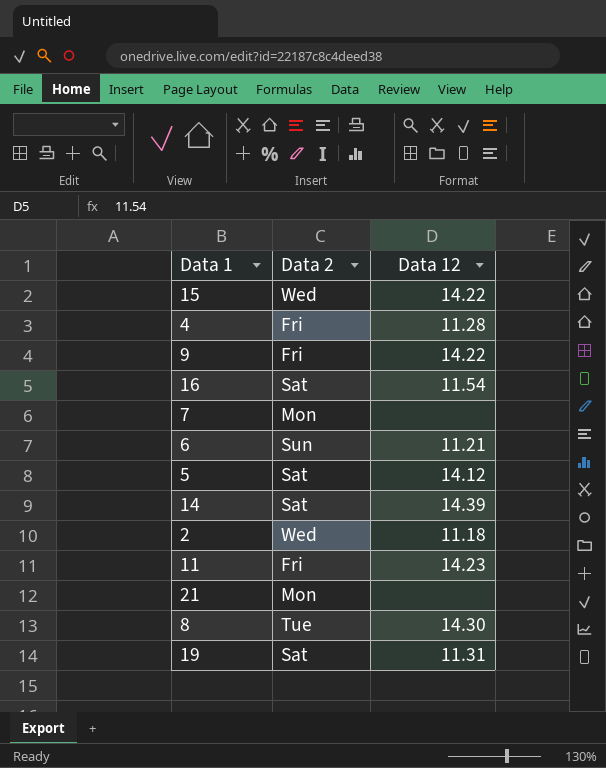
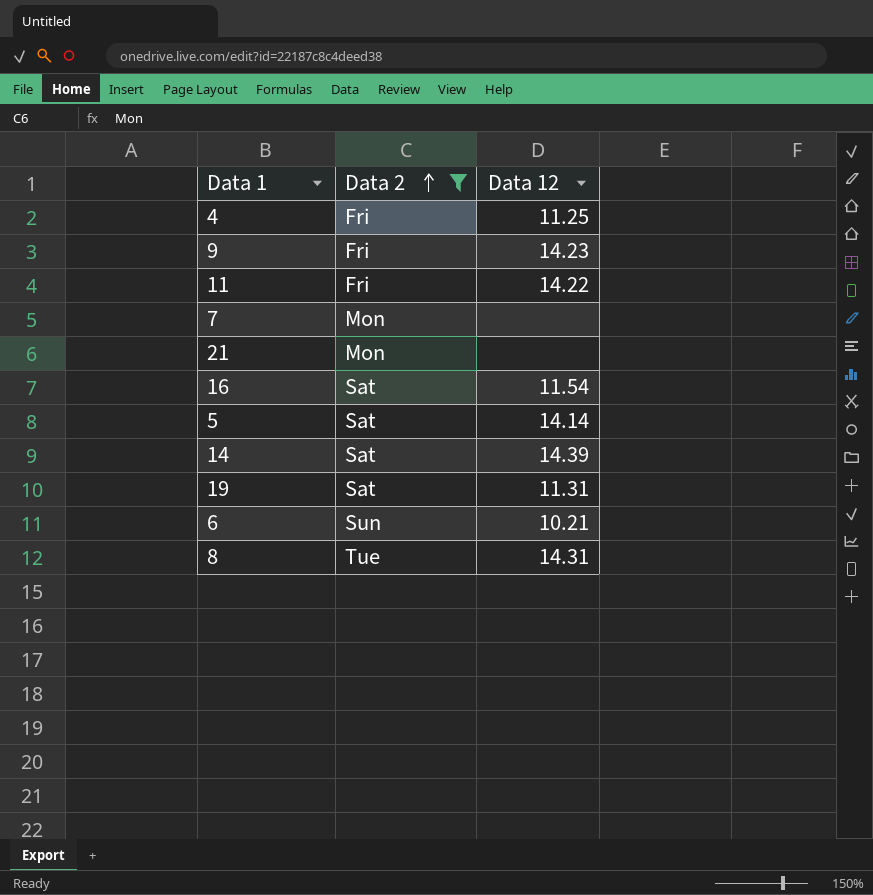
filter: none -> Data 2 != Wed
row order: none -> Data 2 ascending
4 | Data 12: 11.28 -> 11.25
9 | Data 12: 14.22 -> 14.23
11 | Data 12: 14.23 -> 14.22
5 | Data 12: 14.12 -> 14.14
6 | Data 12: 11.21 -> 10.21
8 | Data 12: 14.30 -> 14.31

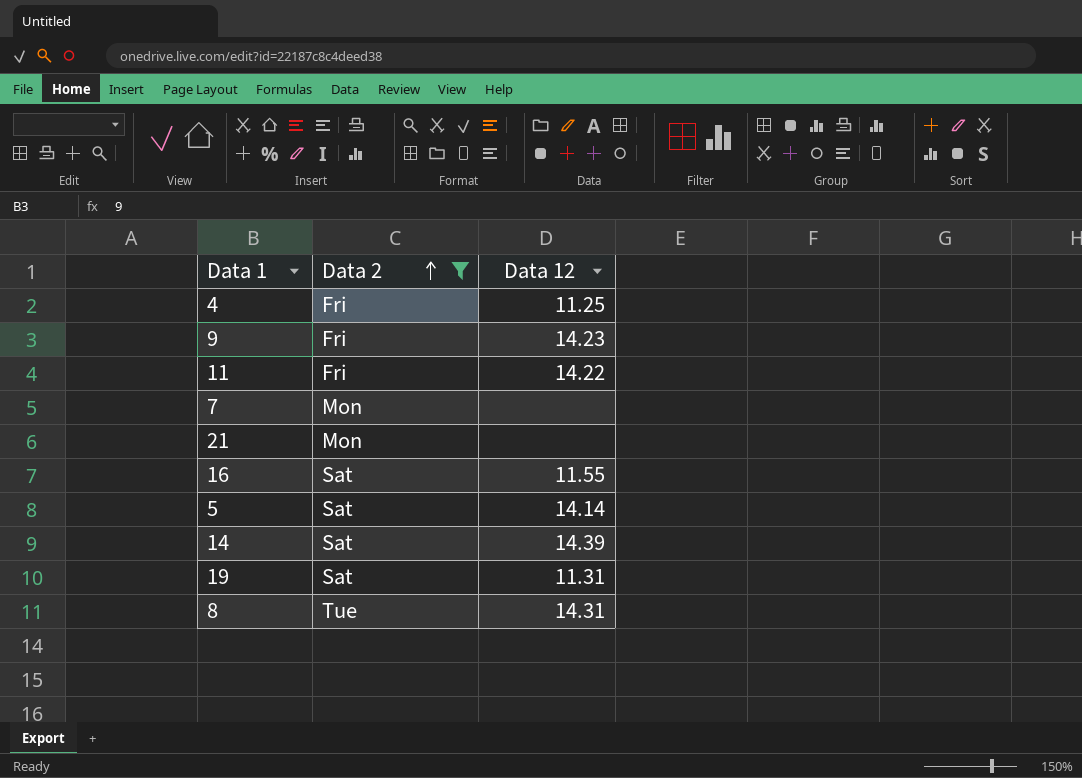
row 6: Sun | 10.21 -> none
16 | Data 12: 11.54 -> 11.55

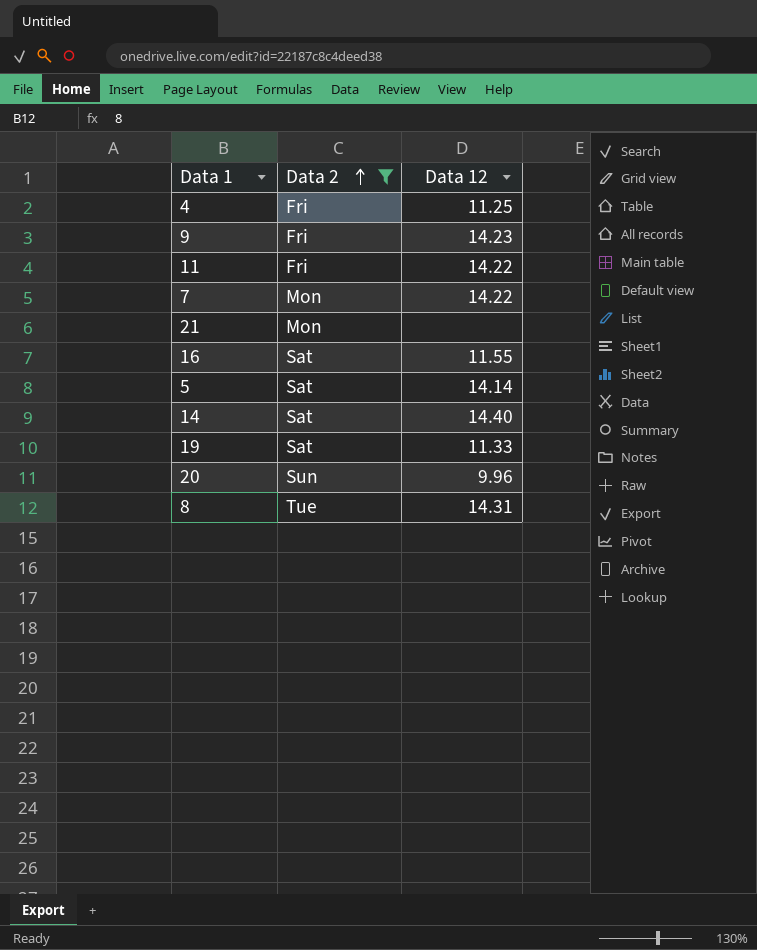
7 | Data 12: none -> 14.22
14 | Data 12: 14.39 -> 14.40
19 | Data 12: 11.31 -> 11.33
row 20: none -> Sun | 9.96

